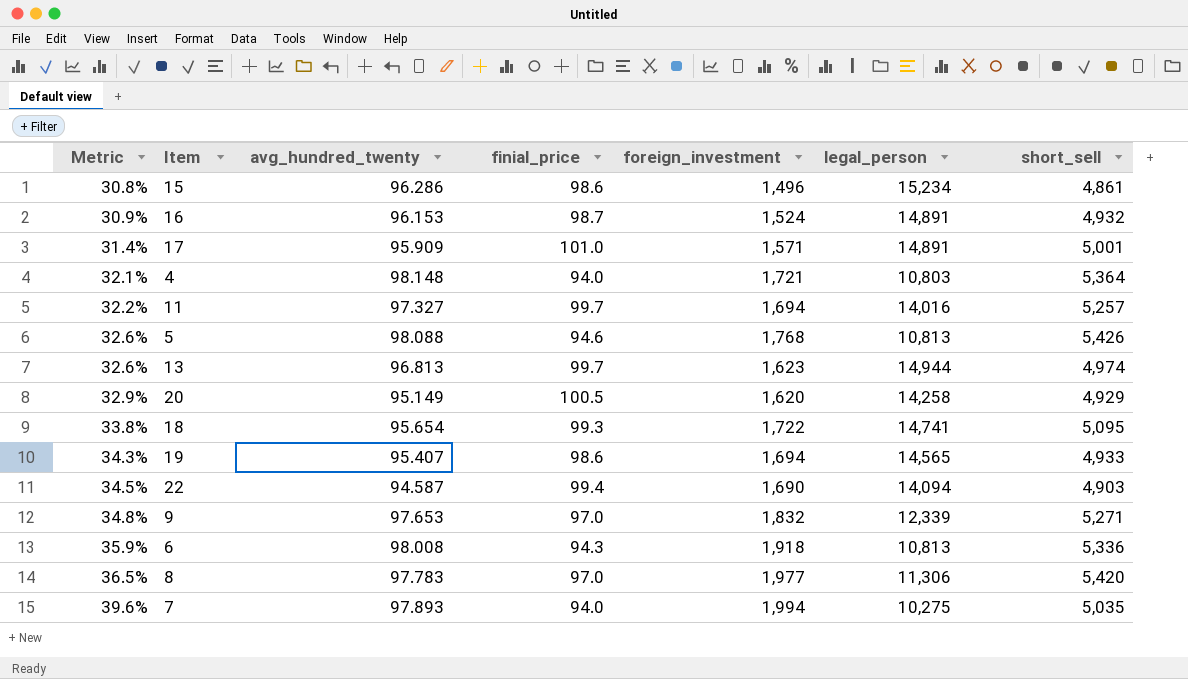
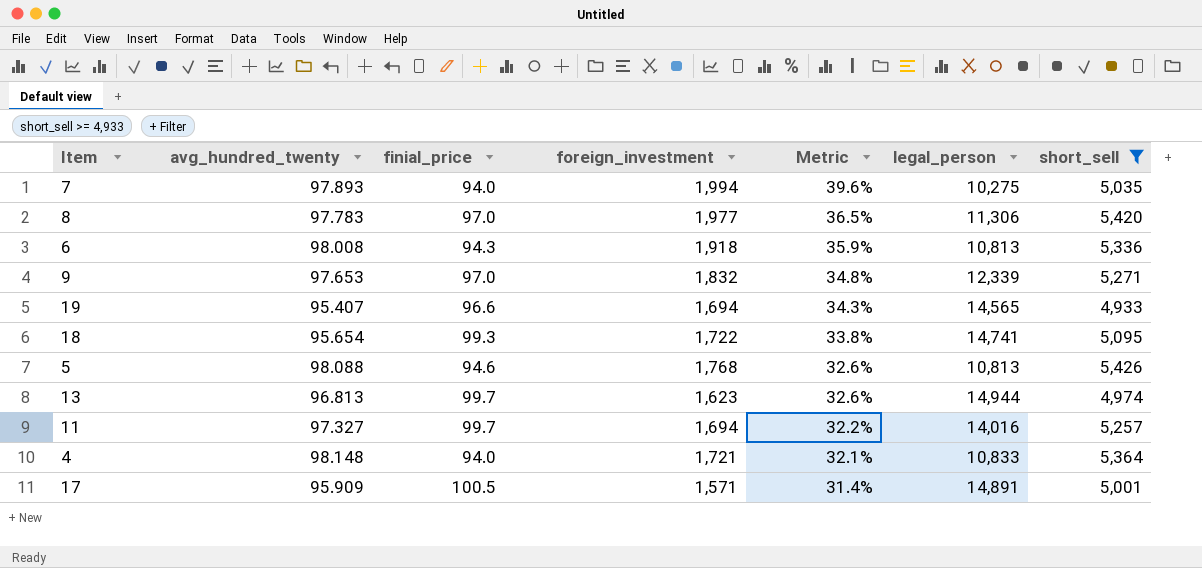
filter: none -> short_sell >= 4,933
row order: Metric ascending -> Metric descending
column Metric | position: 1 -> 5
19 | finial_price: 98.6 -> 96.6
4 | legal_person: 10,803 -> 10,833
17 | finial_price: 101.0 -> 100.5

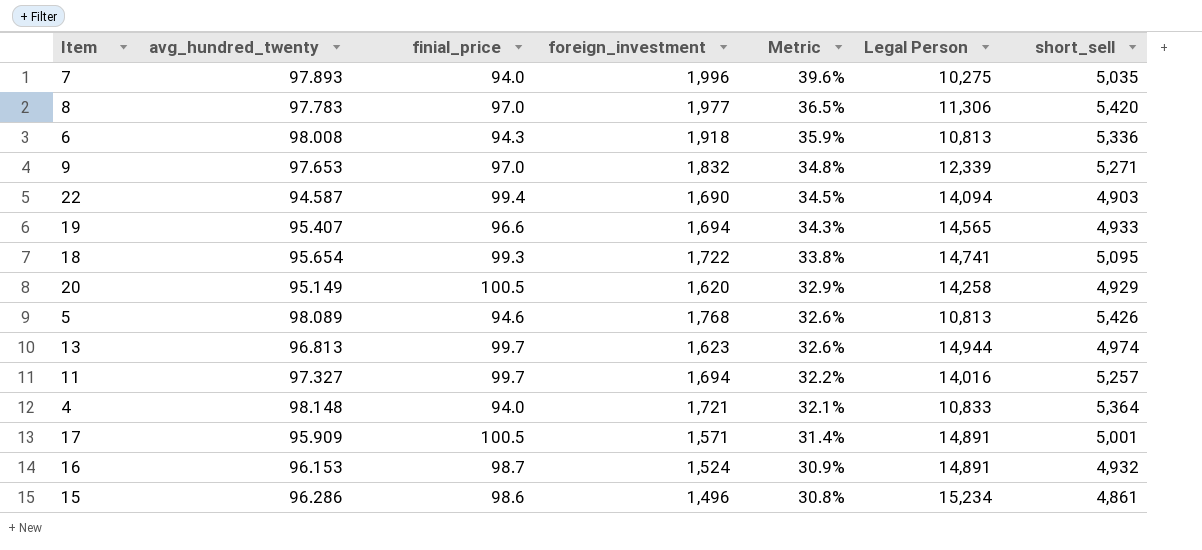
filter: short_sell >= 4,933 -> none
column name: legal_person -> Legal Person
7 | foreign_investment: 1,994 -> 1,996
5 | avg_hundred_twenty: 98.088 -> 98.089

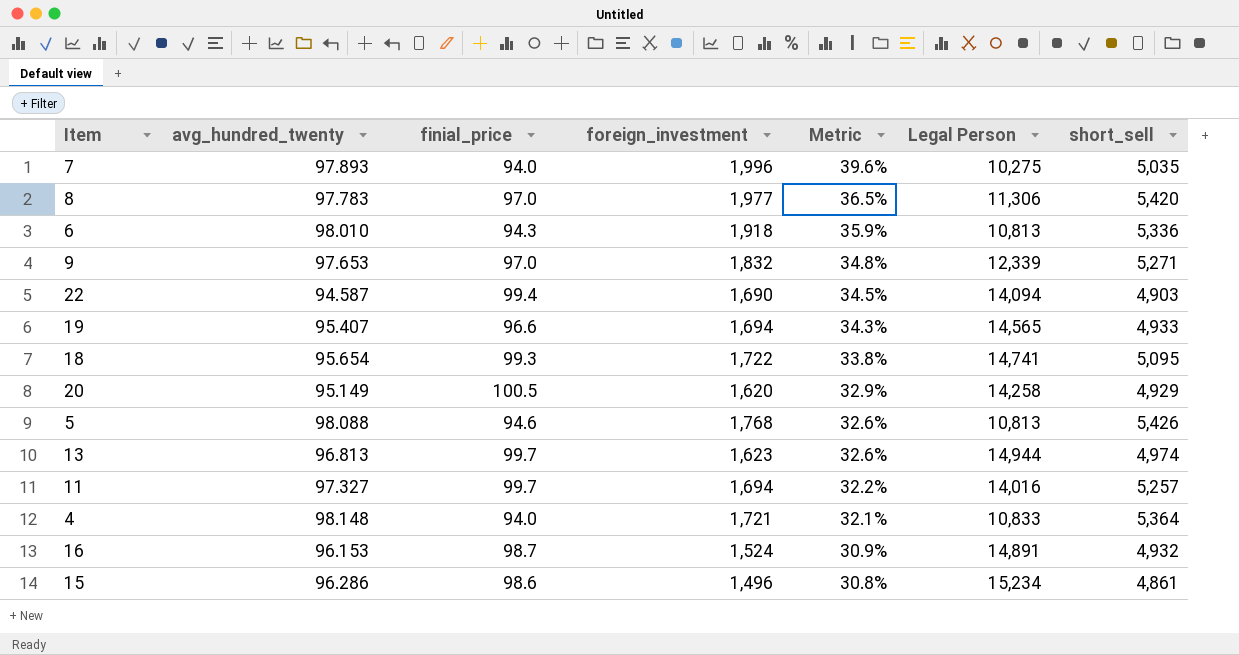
row 17: 95.909 | 100.5 | 1,571 | 31.4% | 14,891 | 5,001 -> none
6 | avg_hundred_twenty: 98.008 -> 98.010
5 | avg_hundred_twenty: 98.089 -> 98.088

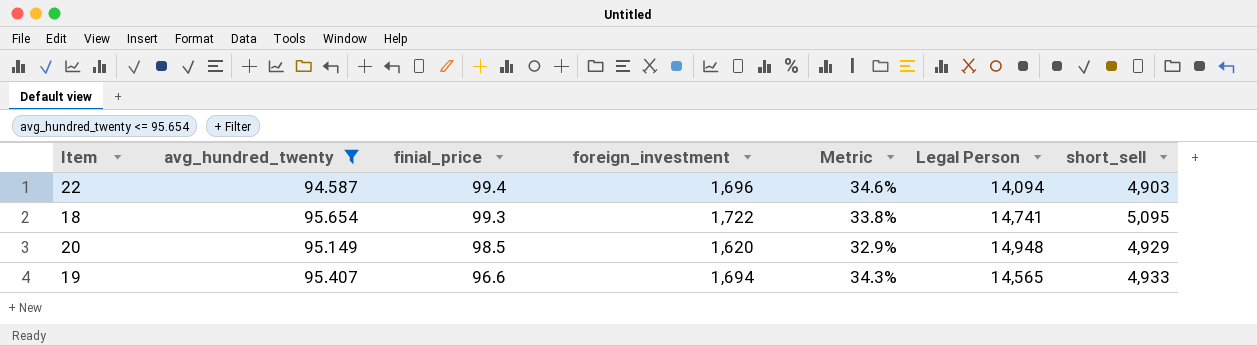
filter: none -> avg_hundred_twenty <= 95.654
row order: Metric descending -> finial_price descending
22 | foreign_investment: 1,690 -> 1,696
22 | Metric: 34.5% -> 34.6%
20 | finial_price: 100.5 -> 98.5
20 | Legal Person: 14,258 -> 14,948

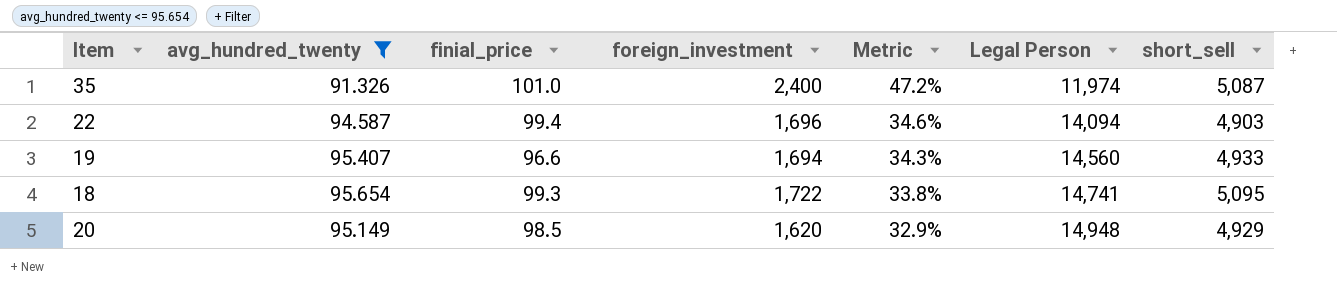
row order: finial_price descending -> Metric descending
row 35: none -> 91.326 | 101.0 | 2,400 | 47.2% | 11,974 | 5,087
19 | Legal Person: 14,565 -> 14,560

